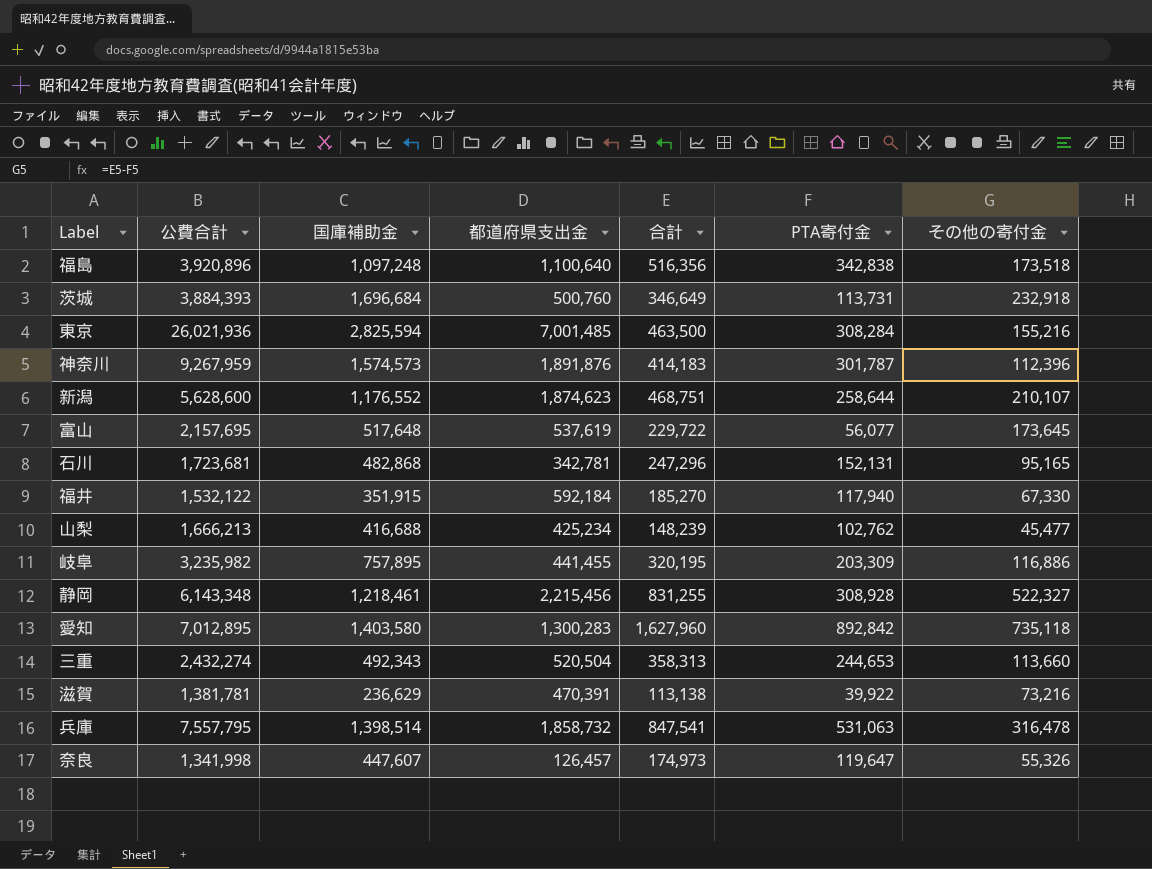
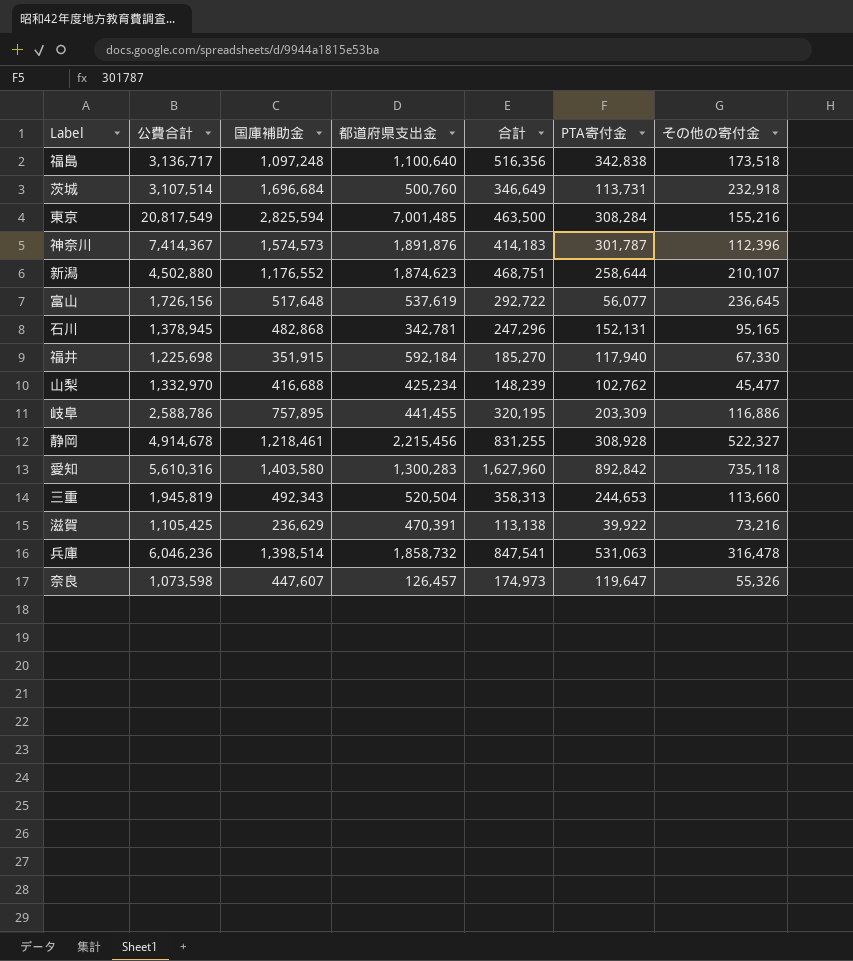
福島 | 公費合計: 3,920,896 -> 3,136,717
茨城 | 公費合計: 3,884,393 -> 3,107,514
東京 | 公費合計: 26,021,936 -> 20,817,549
神奈川 | 公費合計: 9,267,959 -> 7,414,367
新潟 | 公費合計: 5,628,600 -> 4,502,880
富山 | 公費合計: 2,157,695 -> 1,726,156
富山 | 合計: 229,722 -> 292,722
富山 | その他の寄付金: 173,645 -> 236,645
石川 | 公費合計: 1,723,681 -> 1,378,945
福井 | 公費合計: 1,532,122 -> 1,225,698
山梨 | 公費合計: 1,666,213 -> 1,332,970
岐阜 | 公費合計: 3,235,982 -> 2,588,786
静岡 | 公費合計: 6,143,348 -> 4,914,678
愛知 | 公費合計: 7,012,895 -> 5,610,316
三重 | 公費合計: 2,432,274 -> 1,945,819
滋賀 | 公費合計: 1,381,781 -> 1,105,425
兵庫 | 公費合計: 7,557,795 -> 6,046,236
奈良 | 公費合計: 1,341,998 -> 1,073,598

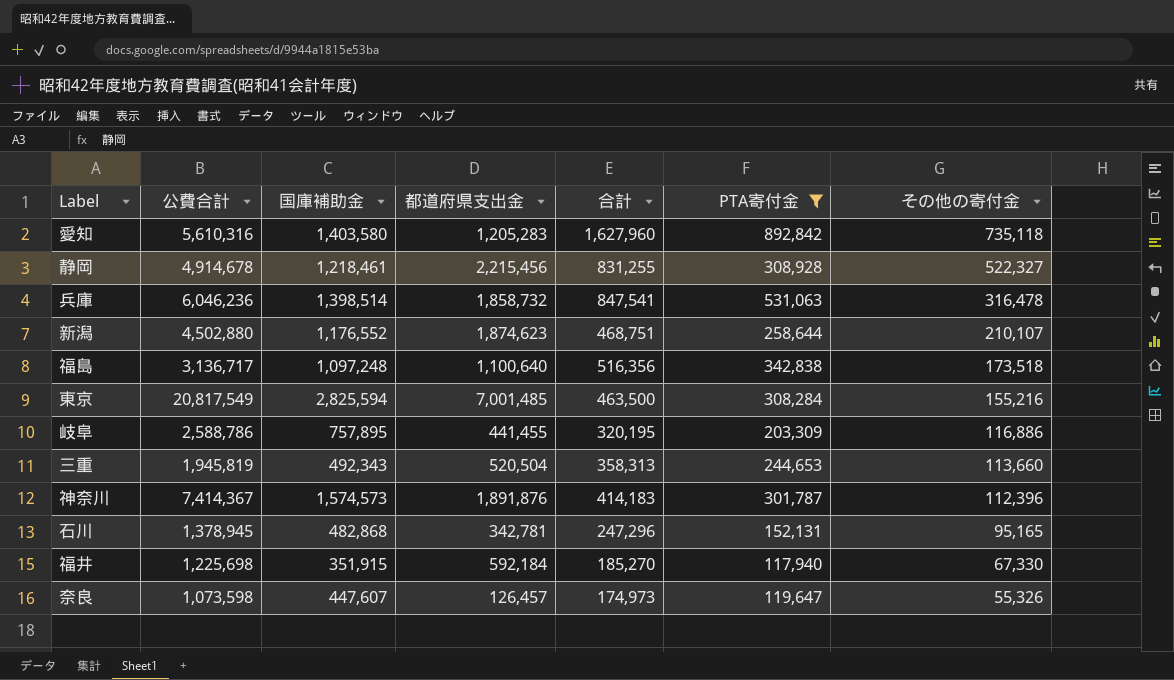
filter: none -> PTA寄付金 >= 117,940
row order: none -> その他の寄付金 descending
愛知 | 都道府県支出金: 1,300,283 -> 1,205,283

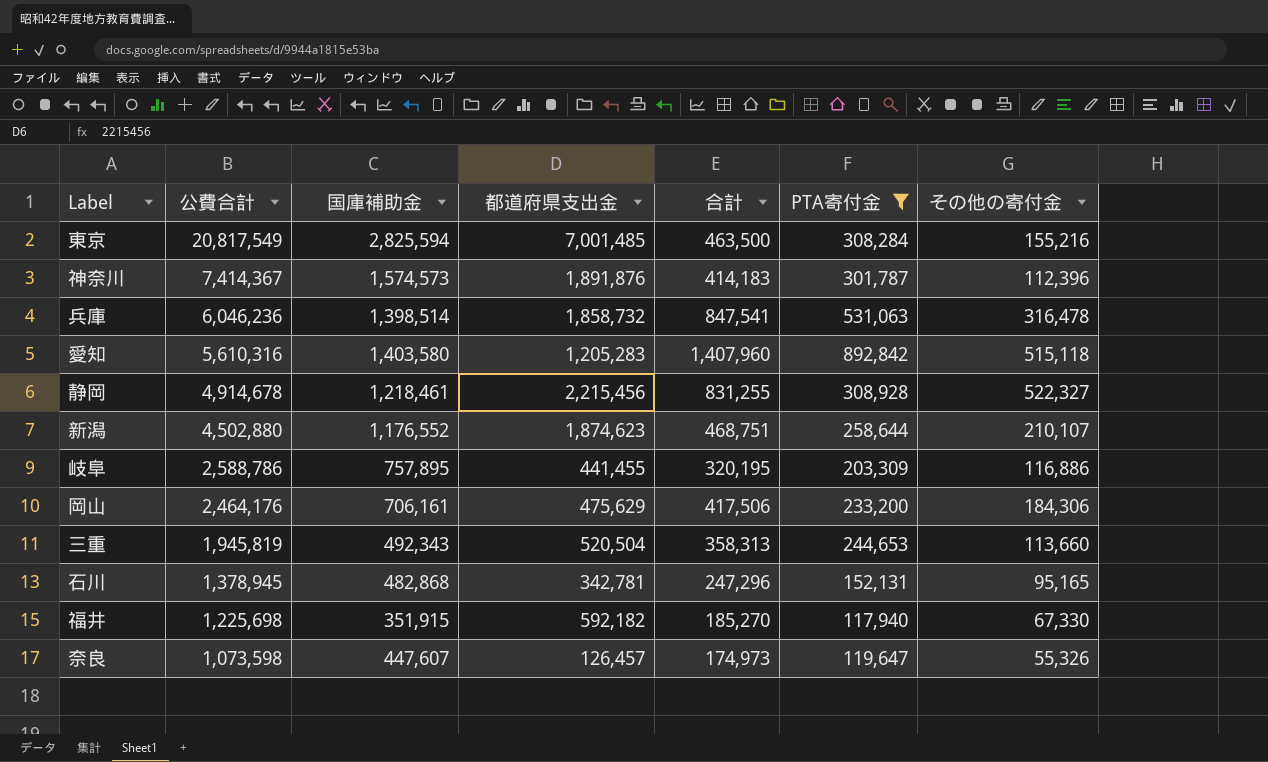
row order: その他の寄付金 descending -> 公費合計 descending
row 福島: 3,136,717 | 1,097,248 | 1,100,640 | 516,356 | 342,838 | 173,518 -> none
愛知 | 合計: 1,627,960 -> 1,407,960
愛知 | その他の寄付金: 735,118 -> 515,118
row 岡山: none -> 2,464,176 | 706,161 | 475,629 | 417,506 | 233,200 | 184,306
福井 | 都道府県支出金: 592,184 -> 592,182

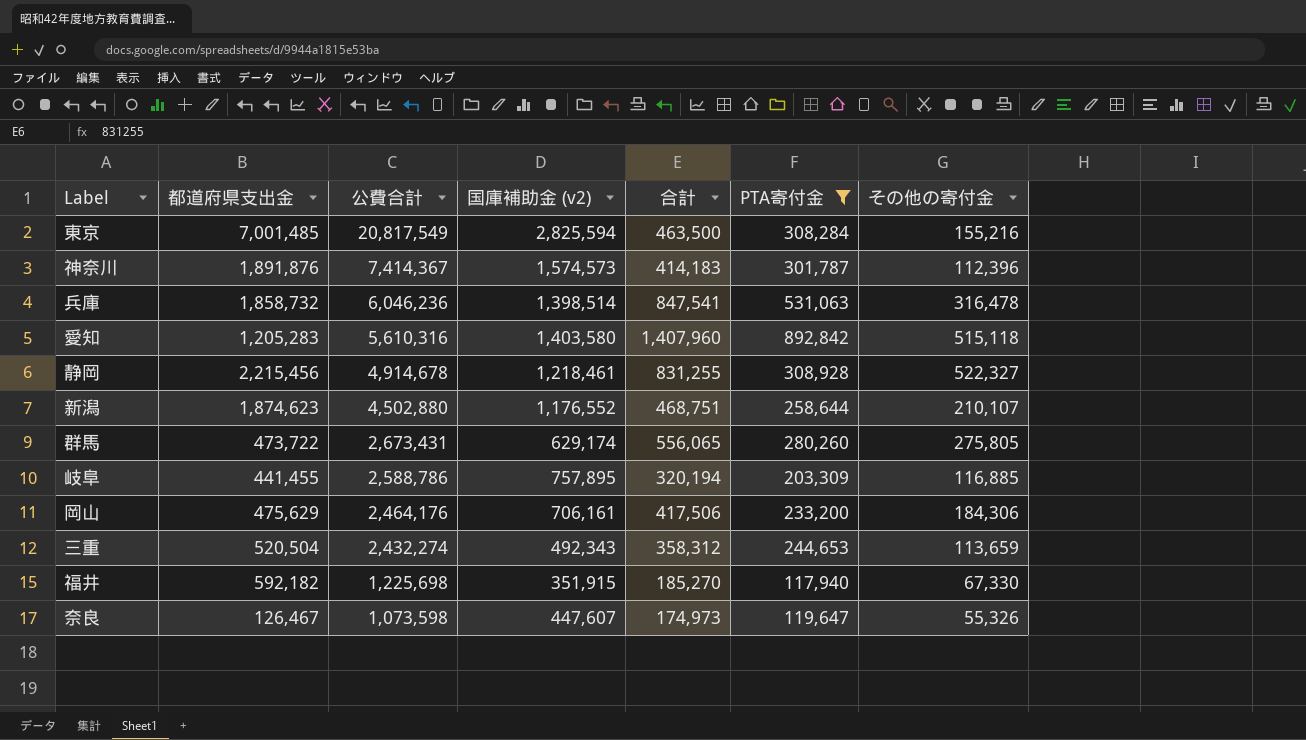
column 都道府県支出金 | position: 4 -> 2
column name: 国庫補助金 -> 国庫補助金 (v2)
row 石川: 1,378,945 | 482,868 | 342,781 | 247,296 | 152,131 | 95,165 -> none
row 群馬: none -> 473,722 | 2,673,431 | 629,174 | 556,065 | 280,260 | 275,805
岐阜 | 合計: 320,195 -> 320,194
岐阜 | その他の寄付金: 116,886 -> 116,885
三重 | 公費合計: 1,945,819 -> 2,432,274
三重 | 合計: 358,313 -> 358,312
三重 | その他の寄付金: 113,660 -> 113,659
奈良 | 都道府県支出金: 126,457 -> 126,467

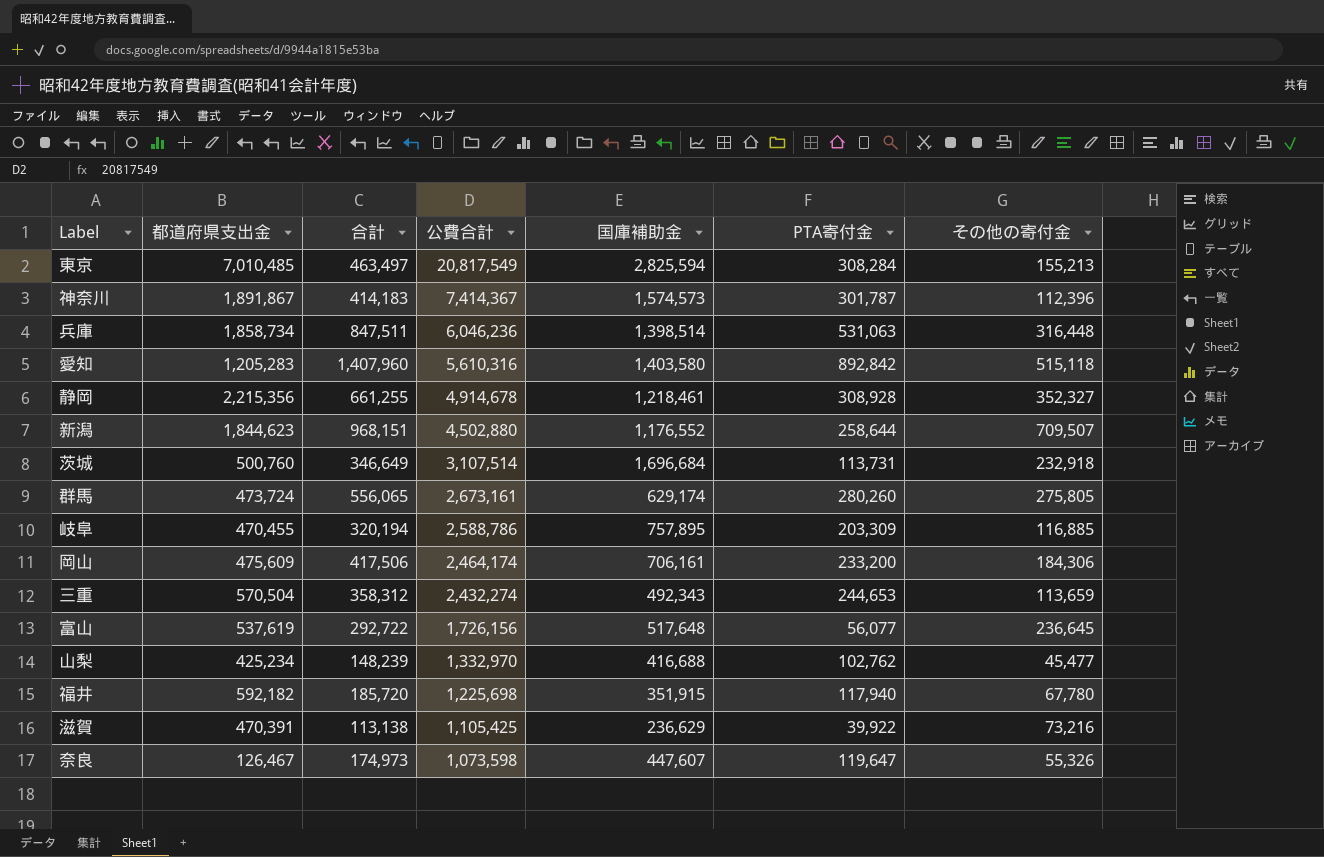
filter: PTA寄付金 >= 117,940 -> none
column 合計 | position: 5 -> 3
column name: 国庫補助金 (v2) -> 国庫補助金
東京 | 都道府県支出金: 7,001,485 -> 7,010,485
東京 | 合計: 463,500 -> 463,497
東京 | その他の寄付金: 155,216 -> 155,213
神奈川 | 都道府県支出金: 1,891,876 -> 1,891,867
兵庫 | 都道府県支出金: 1,858,732 -> 1,858,734
兵庫 | 合計: 847,541 -> 847,511
兵庫 | その他の寄付金: 316,478 -> 316,448
静岡 | 都道府県支出金: 2,215,456 -> 2,215,356
静岡 | 合計: 831,255 -> 661,255
静岡 | その他の寄付金: 522,327 -> 352,327
新潟 | 都道府県支出金: 1,874,623 -> 1,844,623
新潟 | 合計: 468,751 -> 968,151
新潟 | その他の寄付金: 210,107 -> 709,507
群馬 | 都道府県支出金: 473,722 -> 473,724
群馬 | 公費合計: 2,673,431 -> 2,673,161
岐阜 | 都道府県支出金: 441,455 -> 470,455
岡山 | 都道府県支出金: 475,629 -> 475,609
岡山 | 公費合計: 2,464,176 -> 2,464,174
三重 | 都道府県支出金: 520,504 -> 570,504
福井 | 合計: 185,270 -> 185,720
福井 | その他の寄付金: 67,330 -> 67,780

